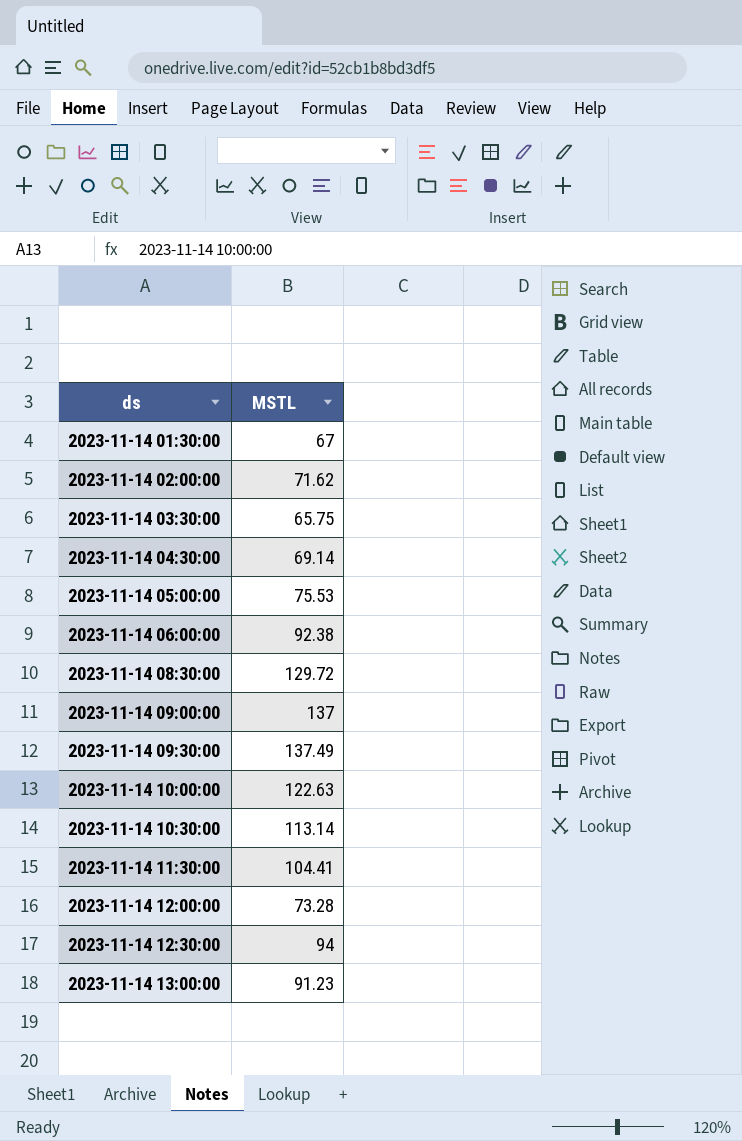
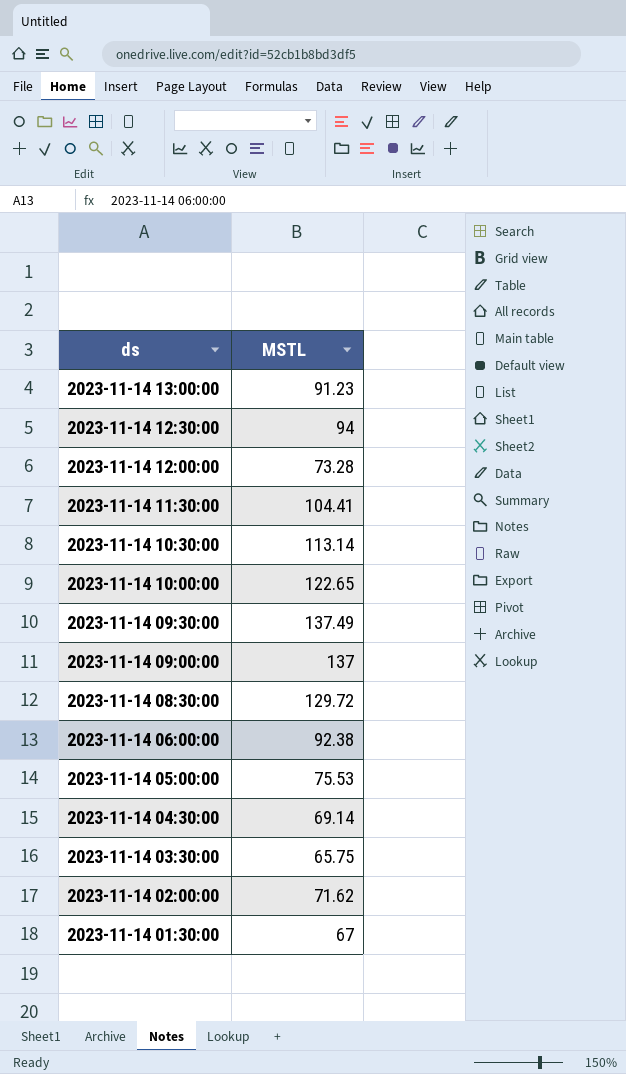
row order: ds ascending -> ds descending
2023-11-14 10:00:00 | MSTL: 122.63 -> 122.65

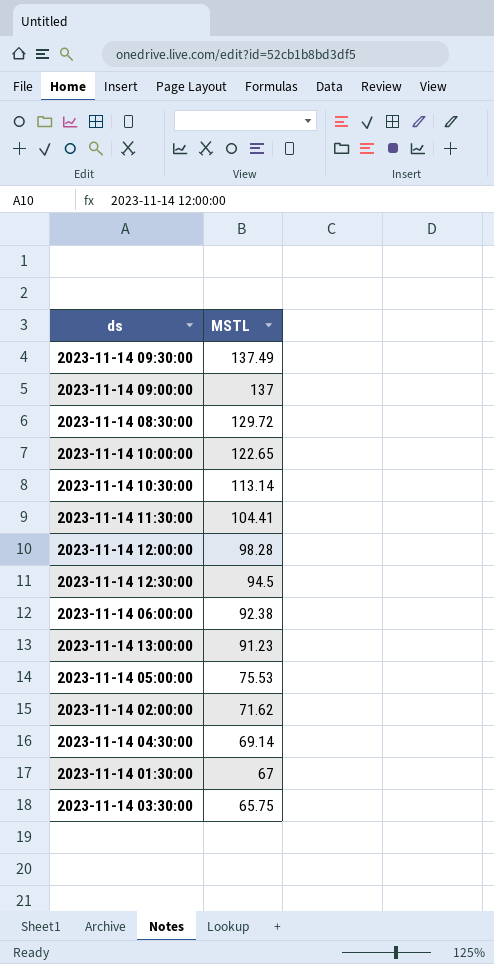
row order: ds descending -> MSTL descending
2023-11-14 12:00:00 | MSTL: 73.28 -> 98.28
2023-11-14 12:30:00 | MSTL: 94 -> 94.5

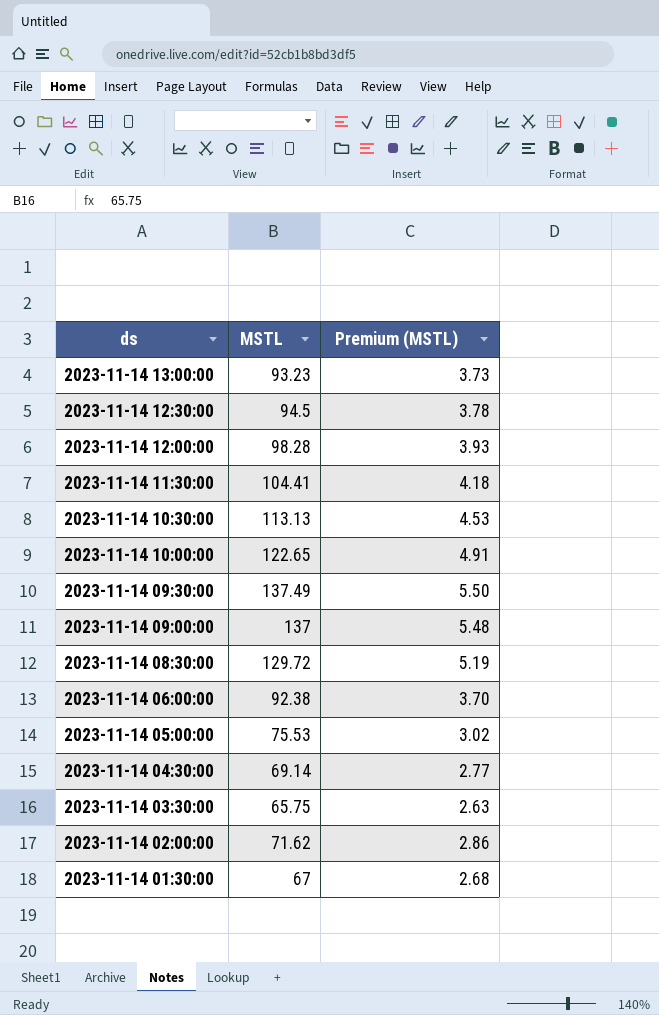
row order: MSTL descending -> ds descending
column Premium (MSTL) | formula: none -> [MSTL] * 0.04
2023-11-14 13:00:00 | MSTL: 91.23 -> 93.23
2023-11-14 10:30:00 | MSTL: 113.14 -> 113.13

